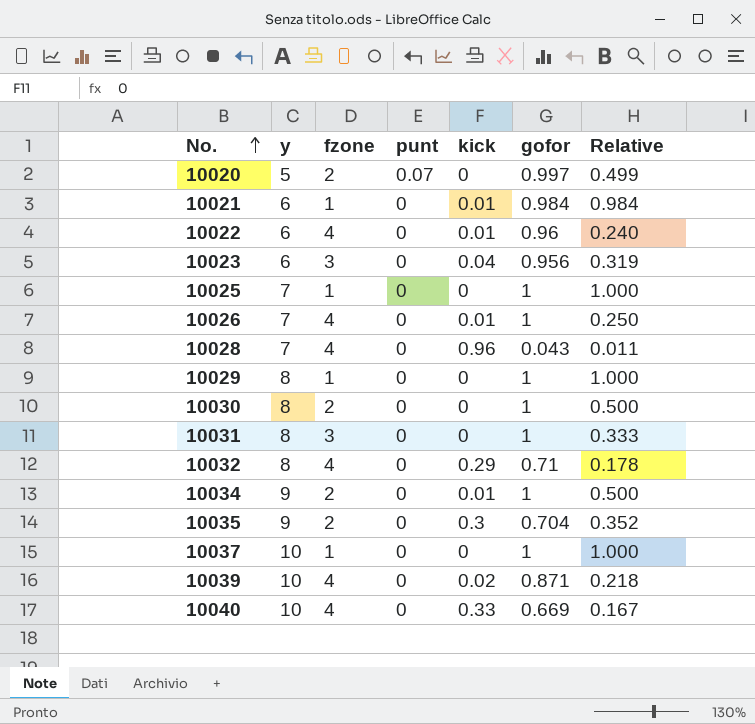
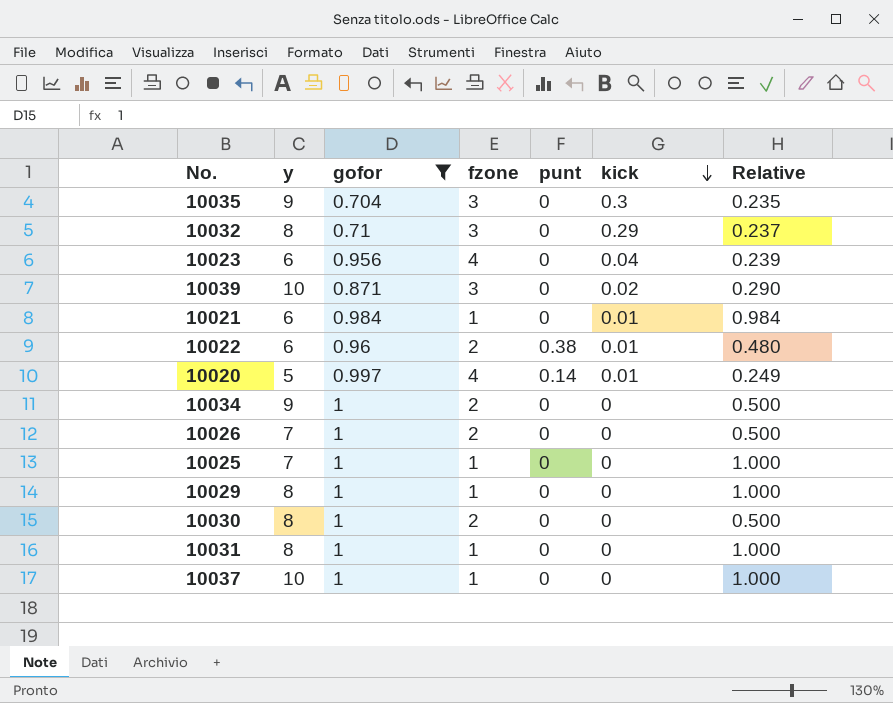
filter: none -> gofor >= 0.704
row order: No. ascending -> kick descending
column gofor | position: 6 -> 3
10035 | fzone: 2 -> 3
10035 | Relative: 0.352 -> 0.235
10032 | fzone: 4 -> 3
10032 | Relative: 0.178 -> 0.237
10023 | fzone: 3 -> 4
10023 | Relative: 0.319 -> 0.239
10039 | fzone: 4 -> 3
10039 | Relative: 0.218 -> 0.290
10022 | fzone: 4 -> 2
10022 | punt: 0 -> 0.38
10022 | Relative: 0.240 -> 0.480
10020 | fzone: 2 -> 4
10020 | punt: 0.07 -> 0.14
10020 | kick: 0 -> 0.01
10020 | Relative: 0.499 -> 0.249
10034 | kick: 0.01 -> 0
10026 | fzone: 4 -> 2
10026 | kick: 0.01 -> 0
10026 | Relative: 0.250 -> 0.500
10031 | fzone: 3 -> 1
10031 | Relative: 0.333 -> 1.000

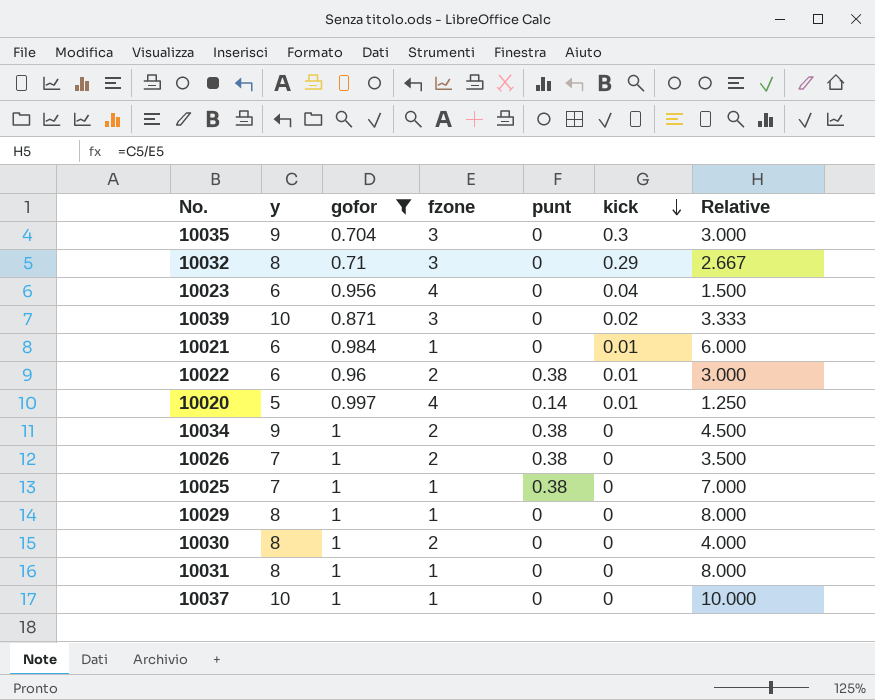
column Relative | formula: [gofor] / [fzone] -> [y] / [fzone]
10034 | punt: 0 -> 0.38
10026 | punt: 0 -> 0.38
10025 | punt: 0 -> 0.38

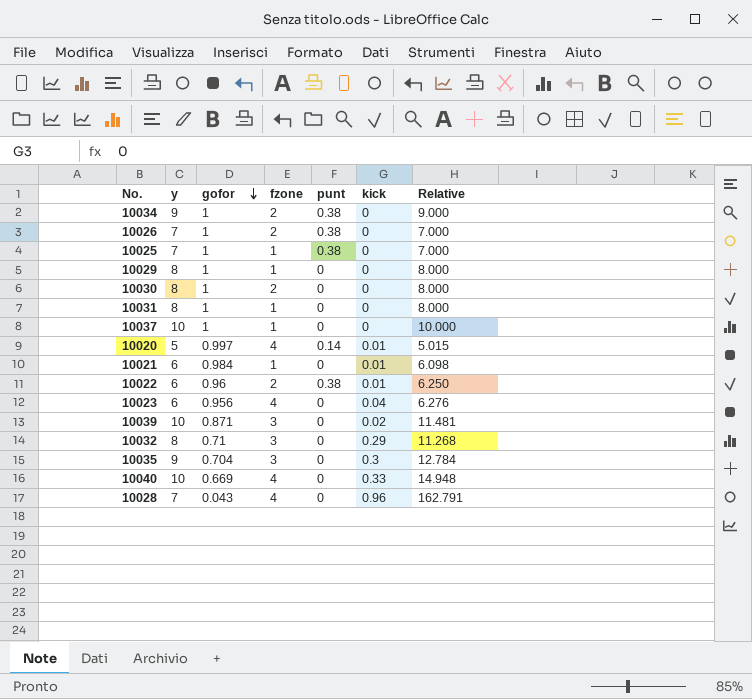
filter: gofor >= 0.704 -> none
row order: kick descending -> gofor descending
column Relative | formula: [y] / [fzone] -> [y] / [gofor]

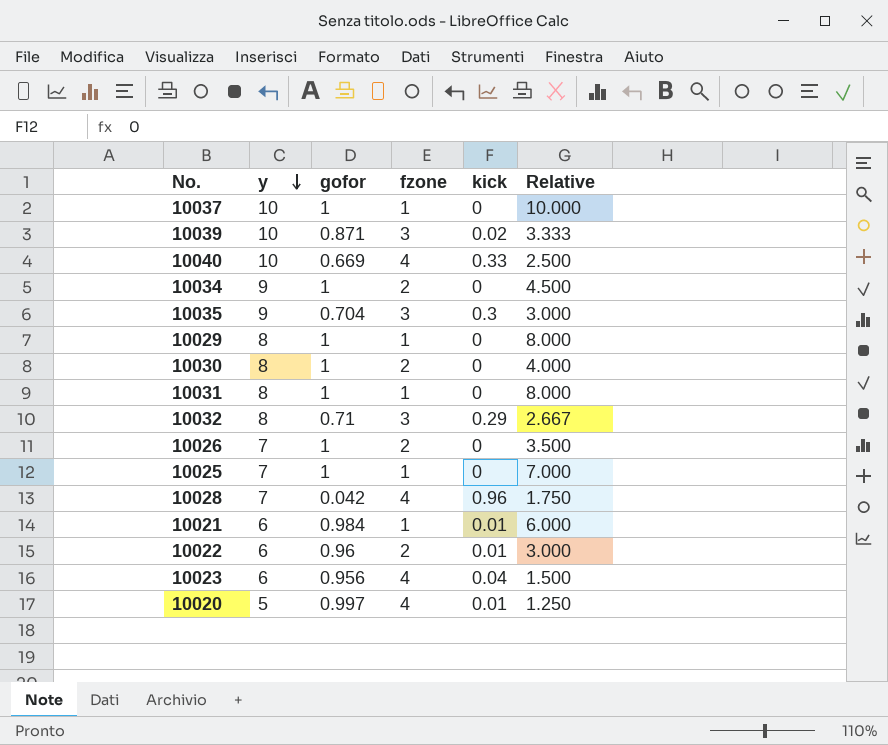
row order: gofor descending -> y descending
column punt | position: 5 -> none
column Relative | formula: [y] / [gofor] -> [y] / [fzone]
10028 | gofor: 0.043 -> 0.042

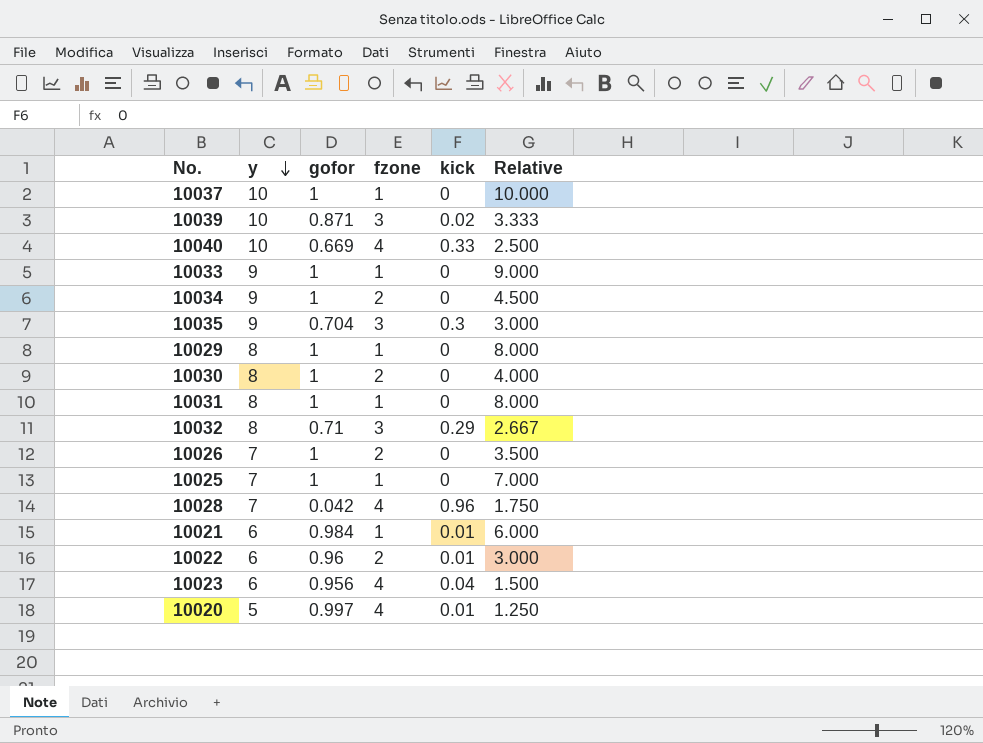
row 10033: none -> 9 | 1 | 1 | 0 | 9.000

